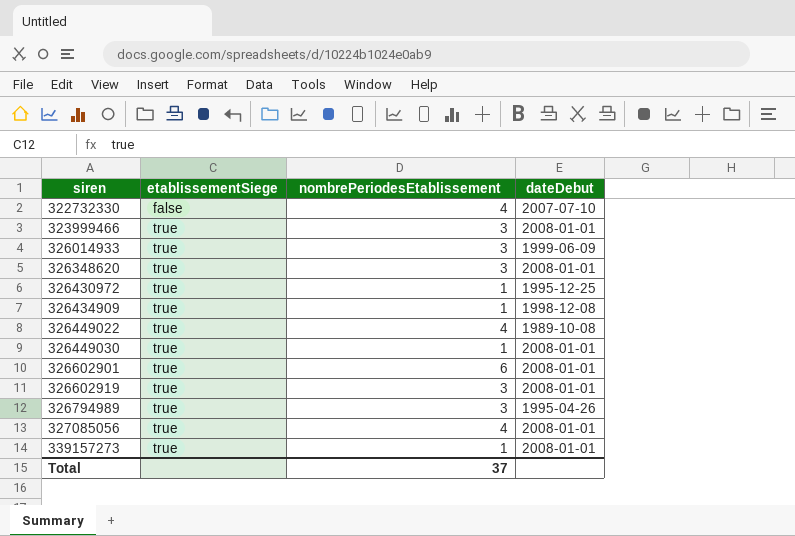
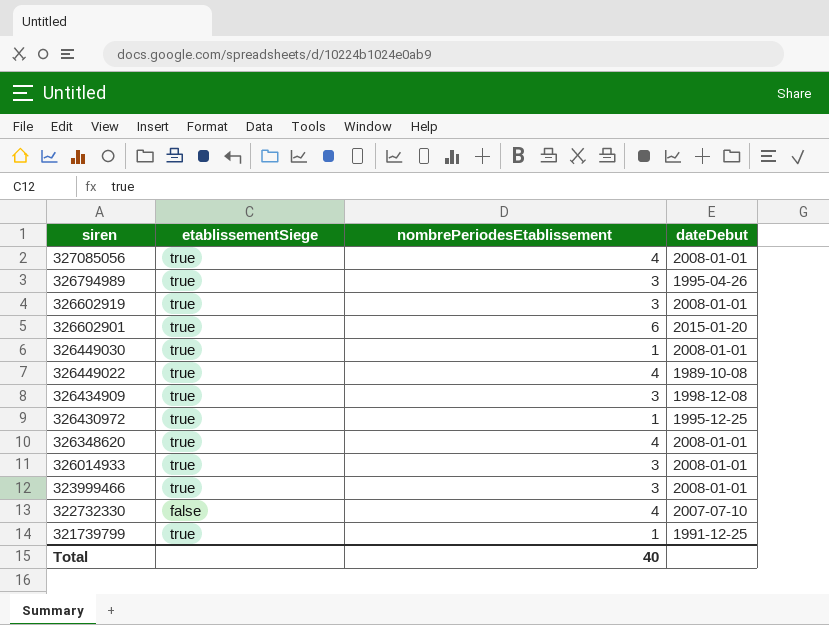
row order: siren ascending -> siren descending
row 339157273: true | 1 | 2008-01-01 -> none
326602901 | dateDebut: 2008-01-01 -> 2015-01-20
326434909 | nombrePeriodesEtablissement: 1 -> 3
326348620 | nombrePeriodesEtablissement: 3 -> 4
326014933 | dateDebut: 1999-06-09 -> 2008-01-01
row 321739799: none -> true | 1 | 1991-12-25
Total | nombrePeriodesEtablissement: 37 -> 40

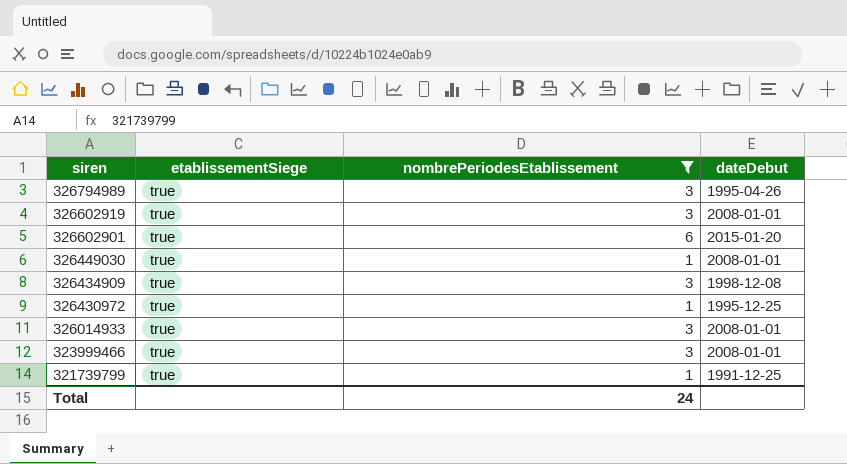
filter: none -> nombrePeriodesEtablissement != 4
Total | nombrePeriodesEtablissement: 40 -> 24

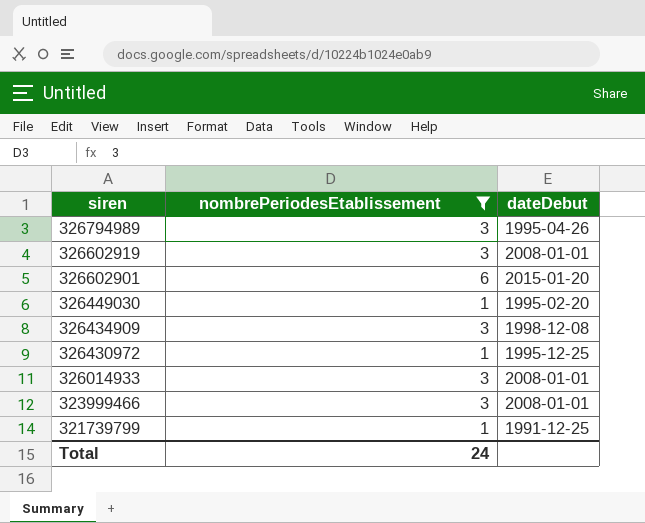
column etablissementSiege | position: 2 -> none
326449030 | dateDebut: 2008-01-01 -> 1995-02-20

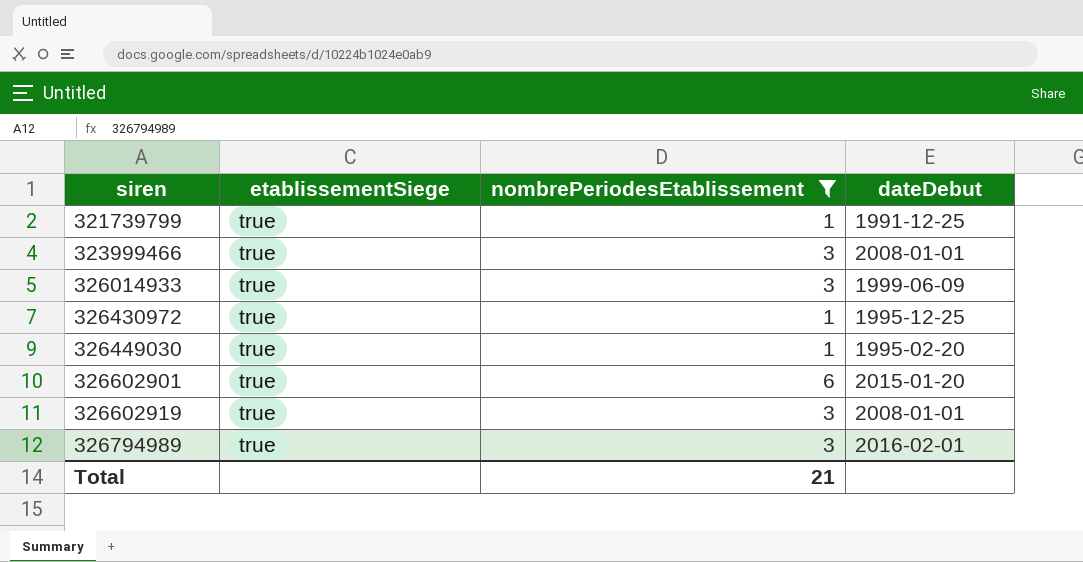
row order: siren descending -> siren ascending
column etablissementSiege | position: none -> 2
row 326434909: 3 | 1998-12-08 -> none
326014933 | dateDebut: 2008-01-01 -> 1999-06-09
326794989 | dateDebut: 1995-04-26 -> 2016-02-01
Total | nombrePeriodesEtablissement: 24 -> 21

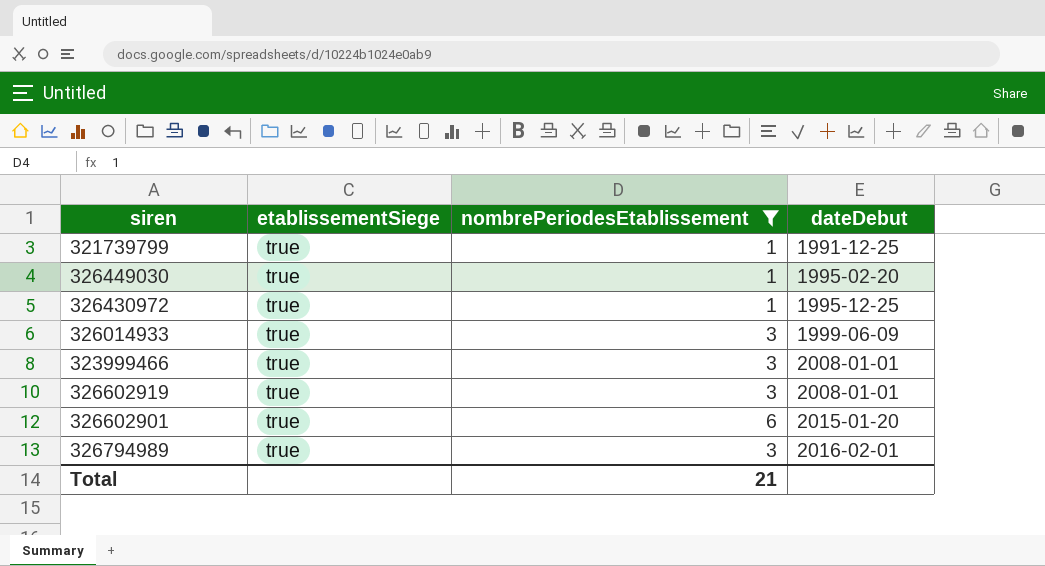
row order: siren ascending -> dateDebut ascending

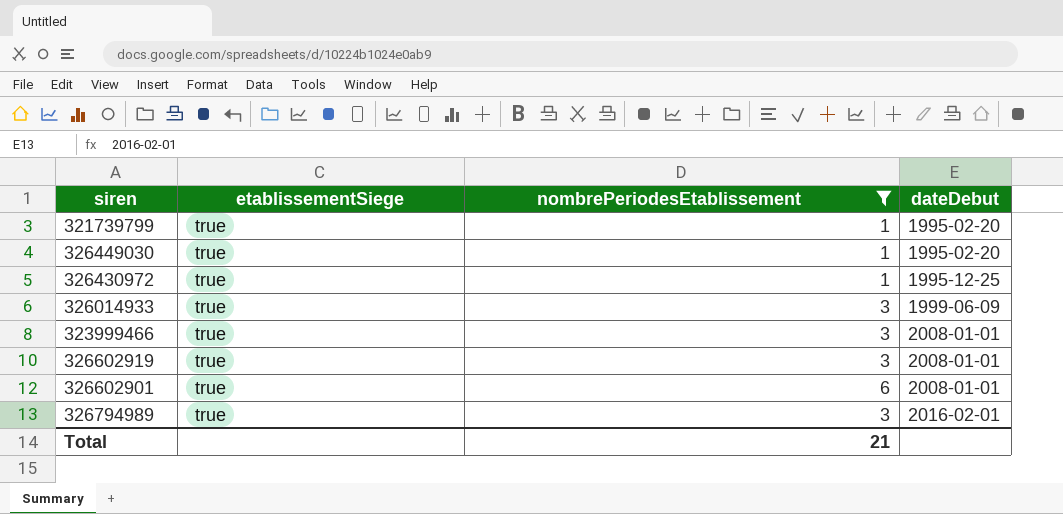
321739799 | dateDebut: 1991-12-25 -> 1995-02-20
326602901 | dateDebut: 2015-01-20 -> 2008-01-01

